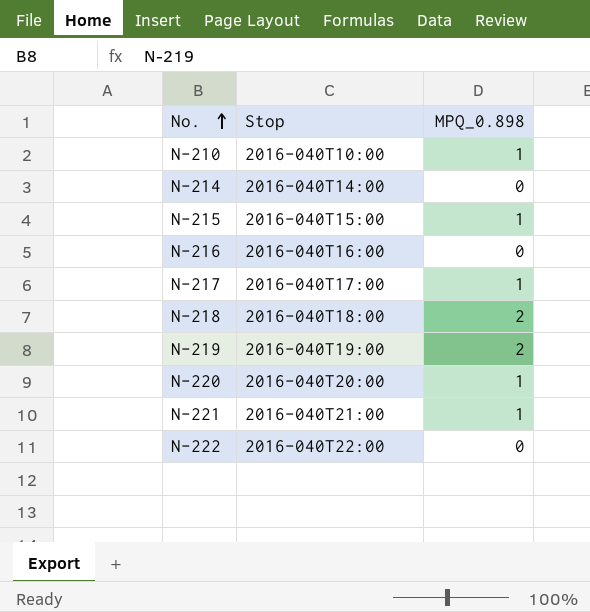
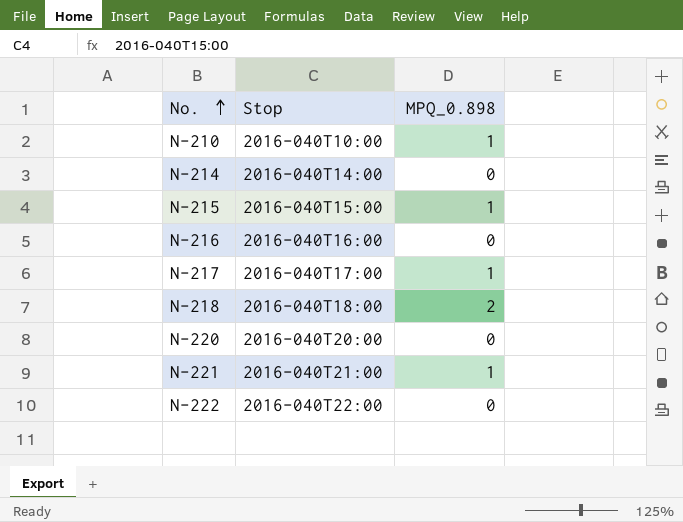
row N-219: 2016-040T19:00 | 2 -> none
N-220 | MPQ_0.898: 1 -> 0

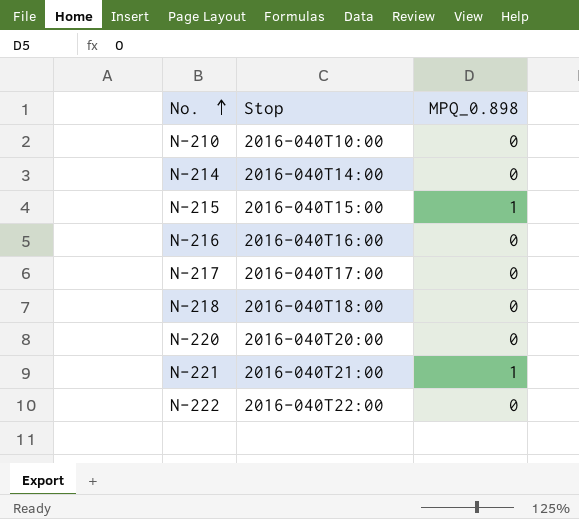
N-210 | MPQ_0.898: 1 -> 0
N-217 | MPQ_0.898: 1 -> 0
N-218 | MPQ_0.898: 2 -> 0

